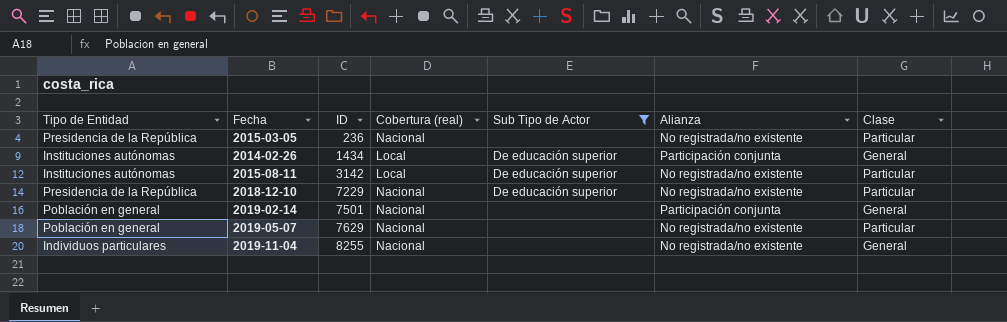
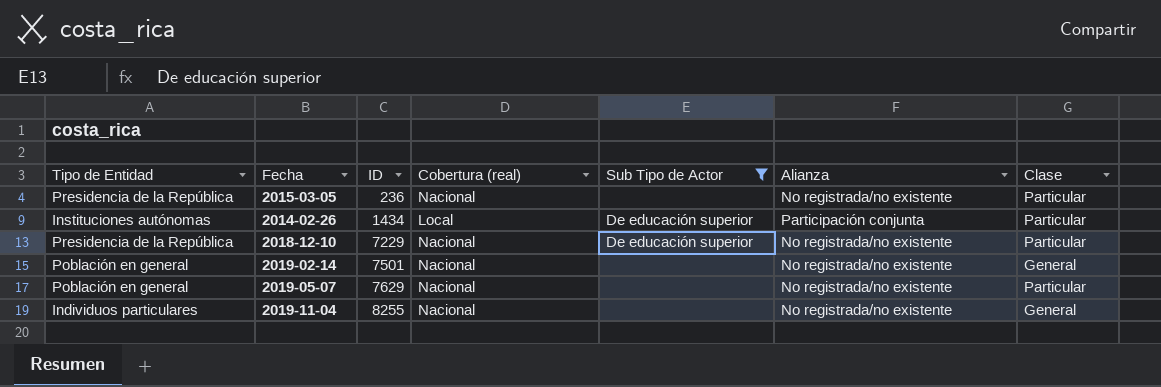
row 2015-08-11: Instituciones autónomas | 3142 | Local | De educación superior | No registrada/no existente | Particular -> none
2014-02-26 | Clase: General -> Particular
2019-02-14 | Alianza: Participación conjunta -> No registrada/no existente

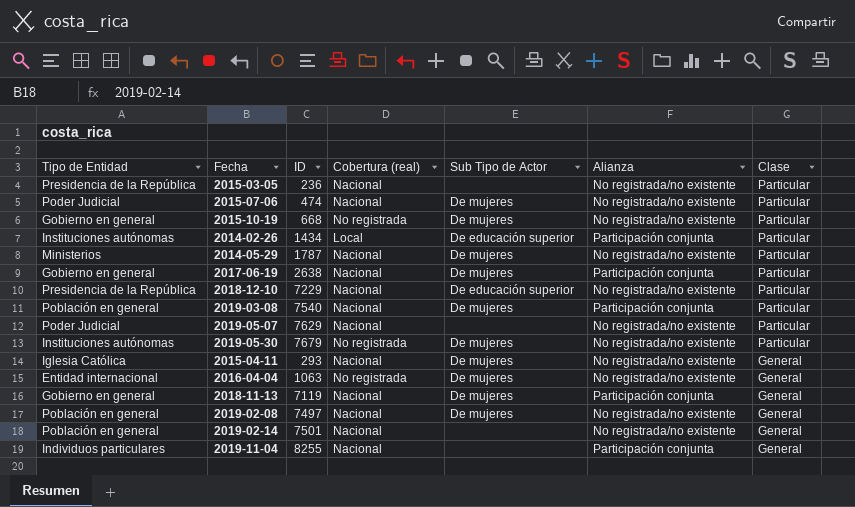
filter: Sub Tipo de Actor != De mujeres -> none
row order: ID ascending -> Clase descending
2019-05-07 | Tipo de Entidad: Población en general -> Poder Judicial
2019-11-04 | Alianza: No registrada/no existente -> Participación conjunta

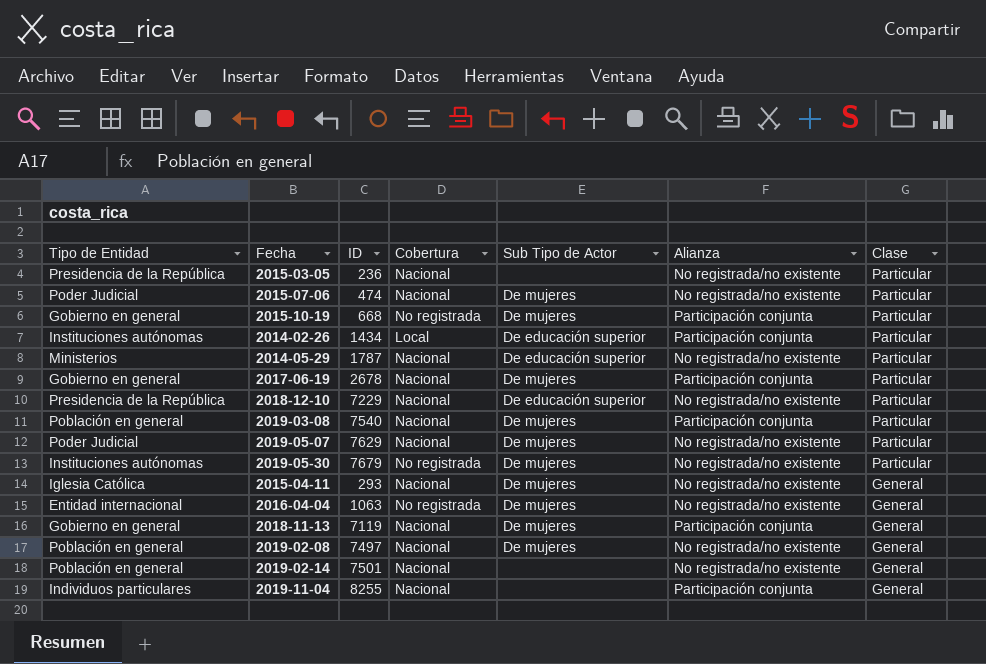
column name: Cobertura (real) -> Cobertura
2015-10-19 | Alianza: No registrada/no existente -> Participación conjunta
2014-05-29 | Sub Tipo de Actor: De mujeres -> De educación superior
2017-06-19 | ID: 2638 -> 2678
2019-05-07 | Sub Tipo de Actor: none -> De mujeres

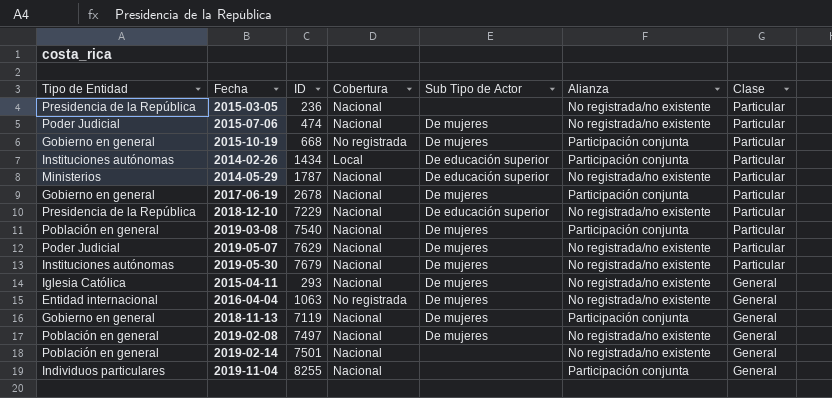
2019-05-30 | Cobertura: No registrada -> Nacional

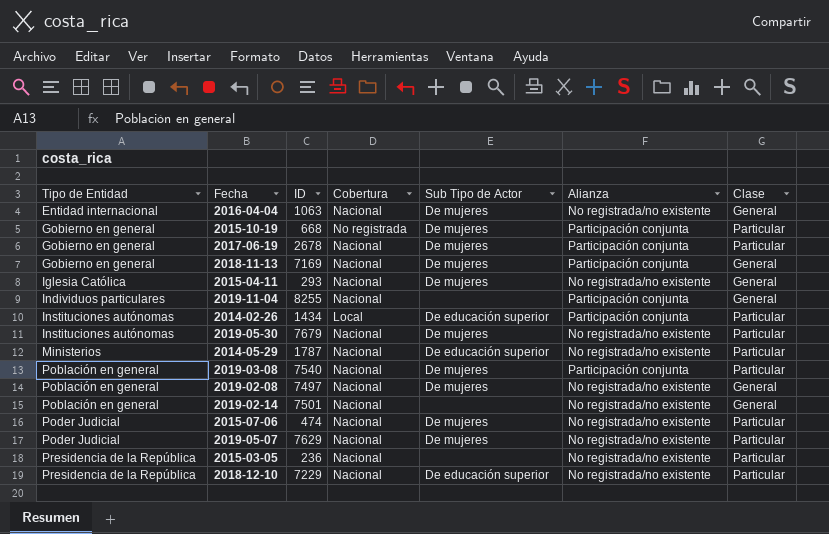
row order: Clase descending -> Tipo de Entidad ascending
2016-04-04 | Cobertura: No registrada -> Nacional
2018-11-13 | ID: 7119 -> 7169

